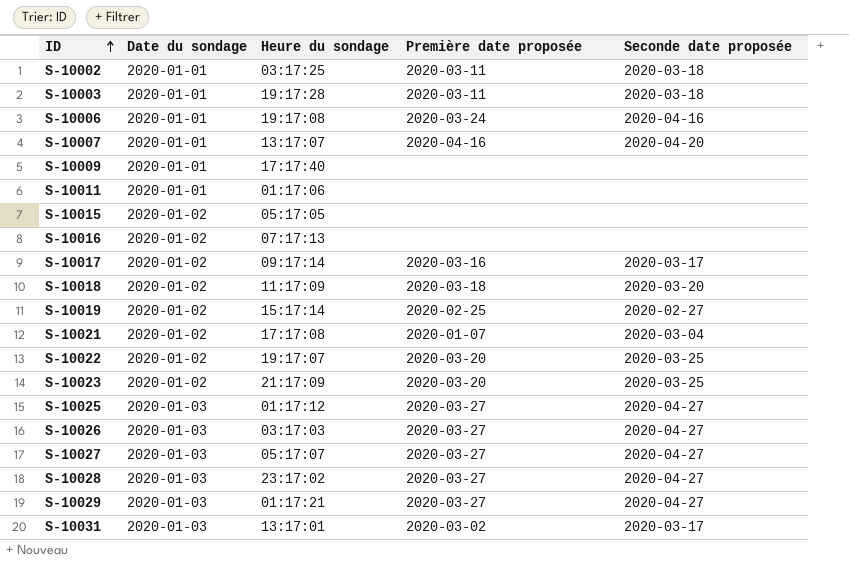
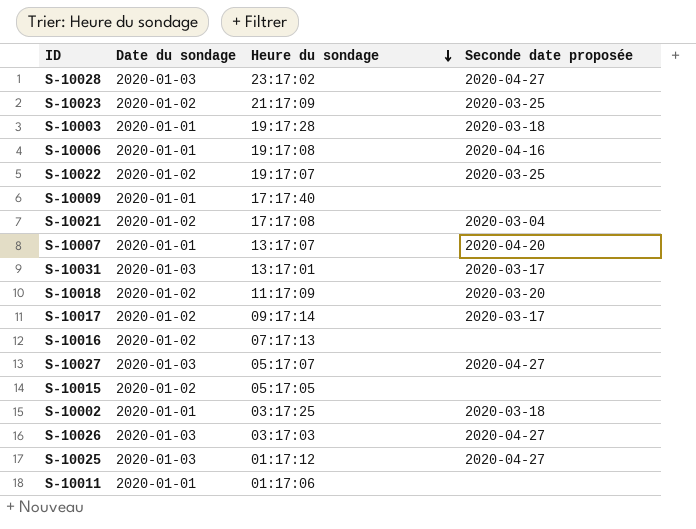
row order: ID ascending -> Heure du sondage descending
column Première date proposée | position: 4 -> none
row S-10019: 2020-01-02 | 15:17:14 | 2020-02-25 | 2020-02-27 -> none
row S-10029: 2020-01-03 | 01:17:21 | 2020-03-27 | 2020-04-27 -> none

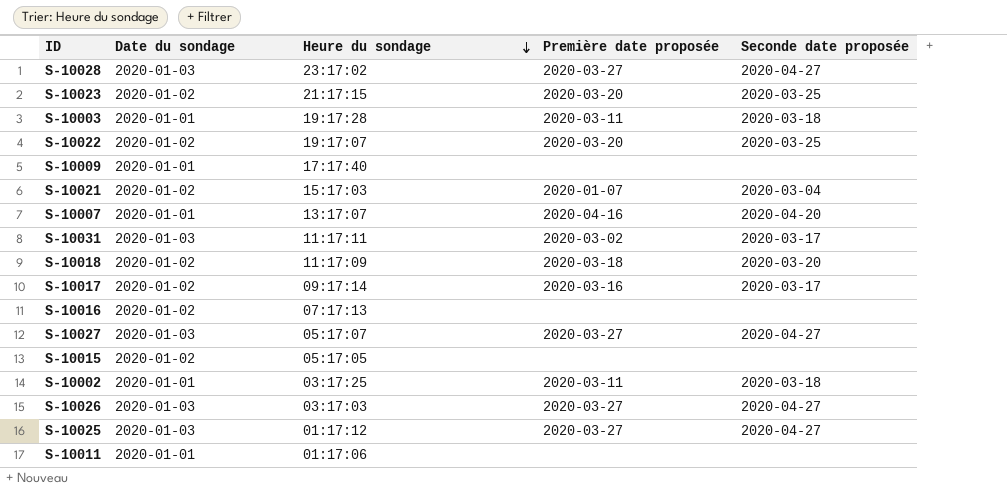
column Première date proposée | position: none -> 4
row S-10006: 2020-01-01 | 19:17:08 | 2020-04-16 -> none
S-10023 | Heure du sondage: 21:17:09 -> 21:17:15
S-10021 | Heure du sondage: 17:17:08 -> 15:17:03
S-10031 | Heure du sondage: 13:17:01 -> 11:17:11

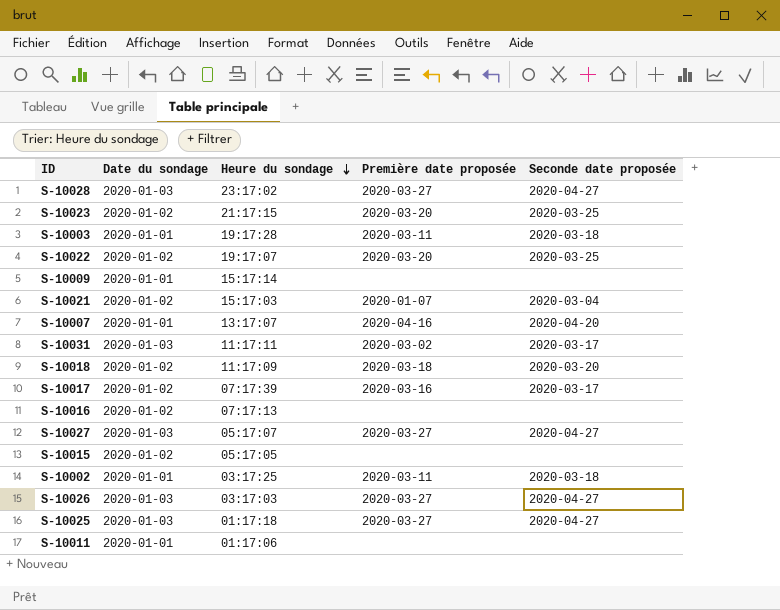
S-10009 | Heure du sondage: 17:17:40 -> 15:17:14
S-10017 | Heure du sondage: 09:17:14 -> 07:17:39
S-10025 | Heure du sondage: 01:17:12 -> 01:17:18

